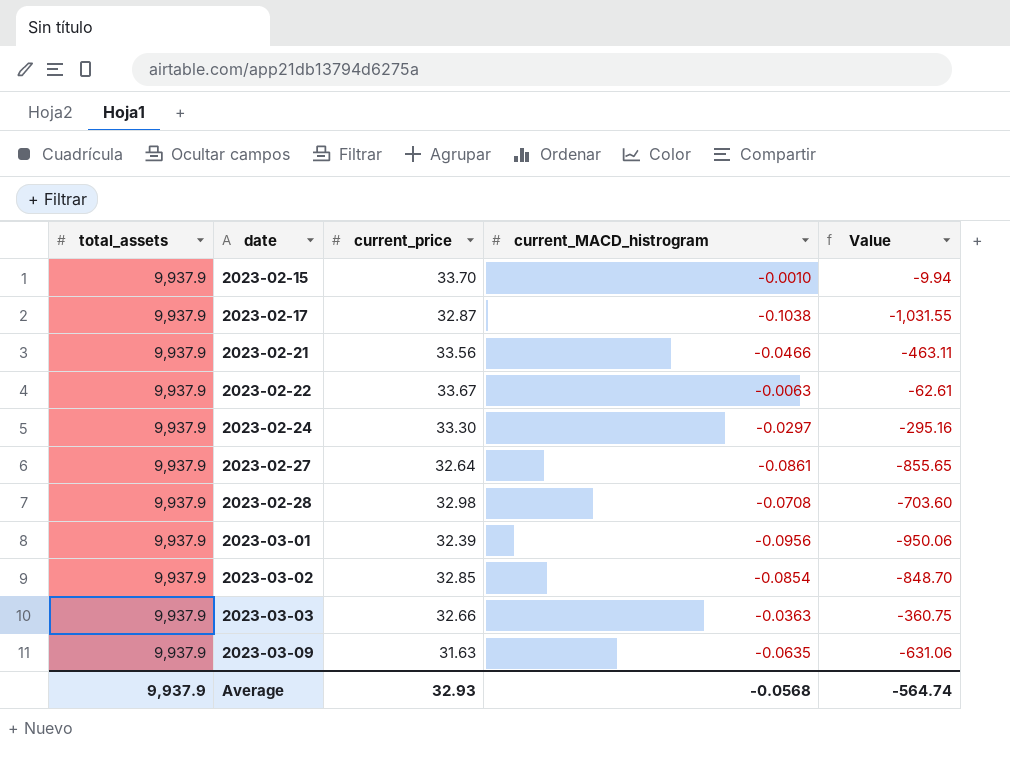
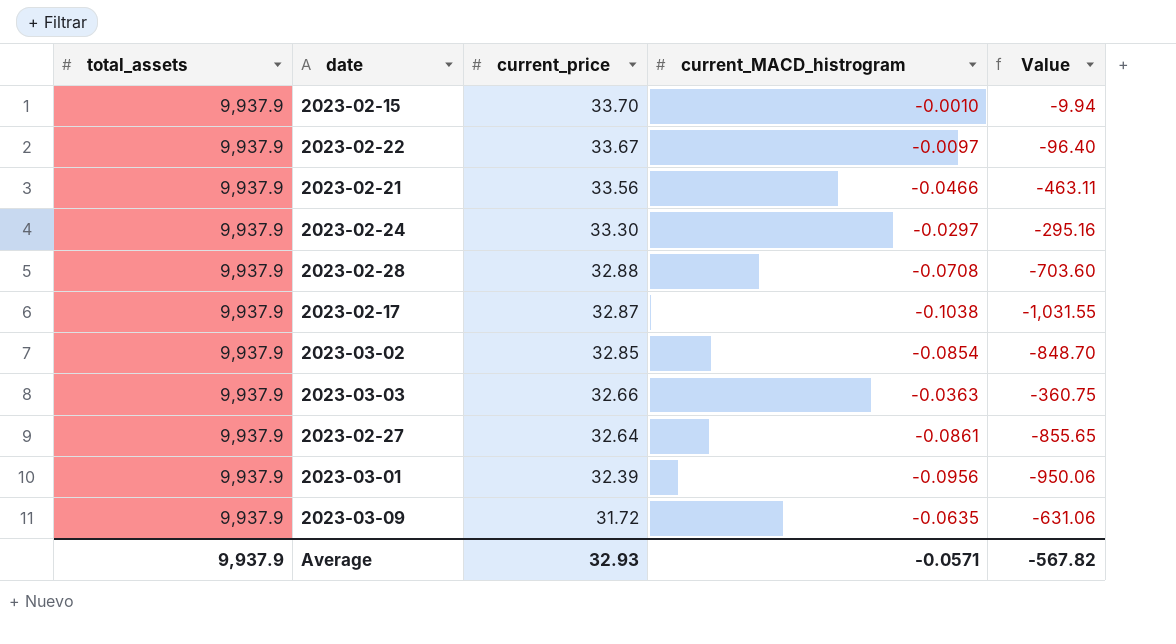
row order: date ascending -> current_price descending
2023-02-22 | current_MACD_histrogram: -0.0063 -> -0.0097
2023-02-22 | Value: -62.61 -> -96.40
2023-02-28 | current_price: 32.98 -> 32.88
2023-03-09 | current_price: 31.63 -> 31.72
Average | current_MACD_histrogram: -0.0568 -> -0.0571
Average | Value: -564.74 -> -567.82

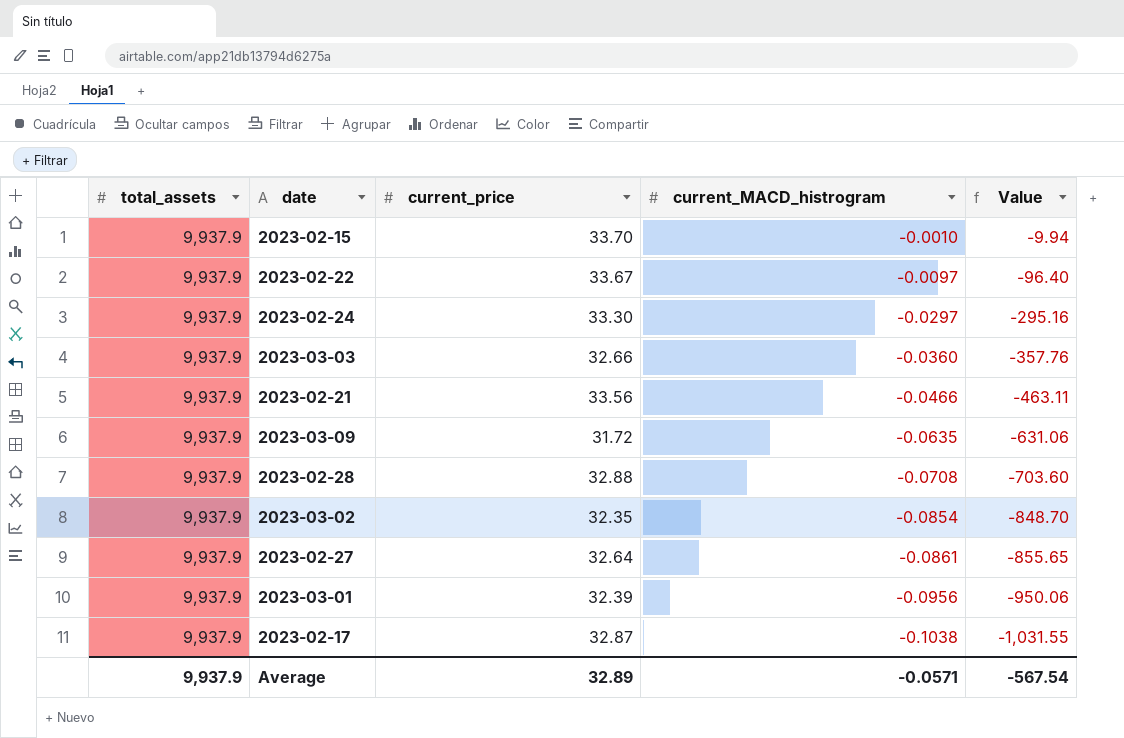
row order: current_price descending -> current_MACD_histrogram descending
2023-03-03 | current_MACD_histrogram: -0.0363 -> -0.0360
2023-03-03 | Value: -360.75 -> -357.76
2023-03-02 | current_price: 32.85 -> 32.35
Average | current_price: 32.93 -> 32.89
Average | Value: -567.82 -> -567.54

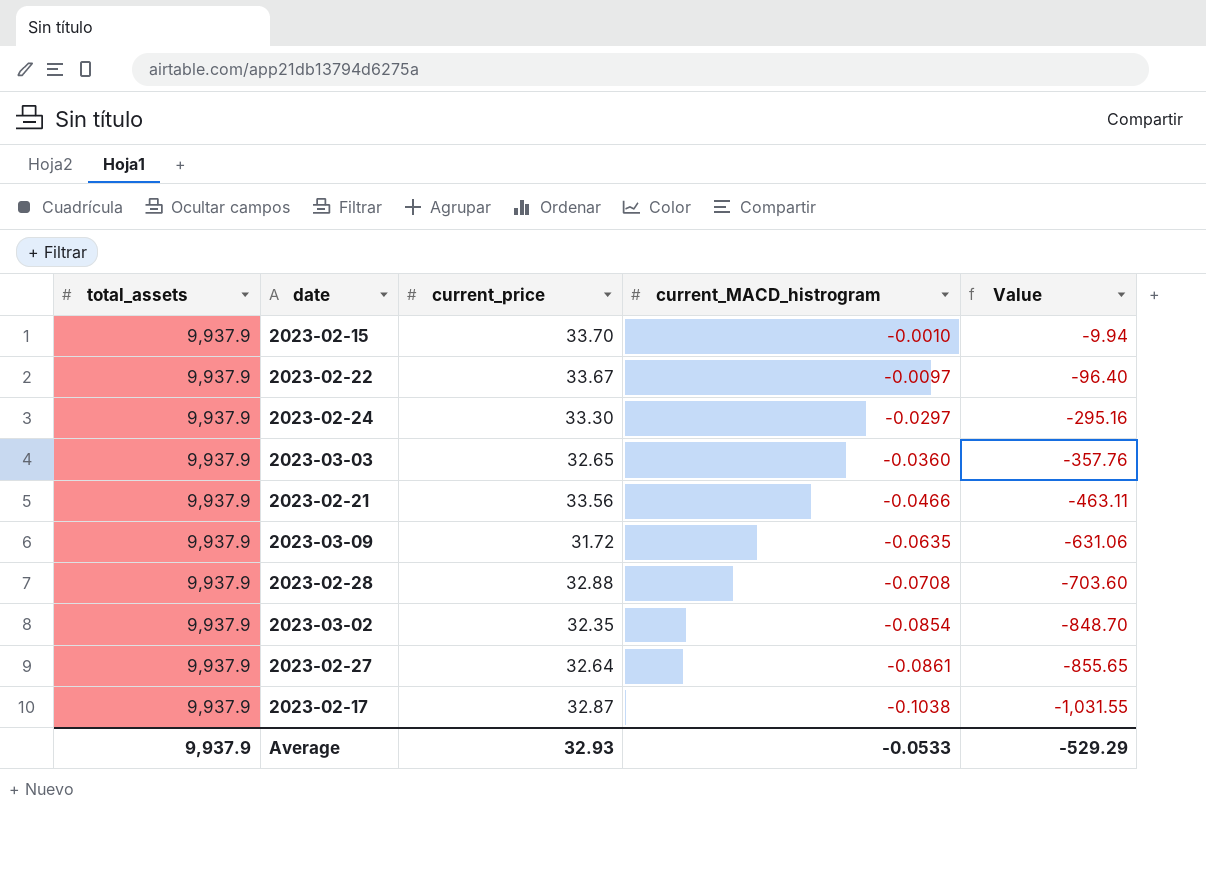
row 2023-03-01: 9,937.9 | 32.39 | -0.0956 | -950.06 -> none
2023-03-03 | current_price: 32.66 -> 32.65
Average | current_price: 32.89 -> 32.93
Average | current_MACD_histrogram: -0.0571 -> -0.0533
Average | Value: -567.54 -> -529.29

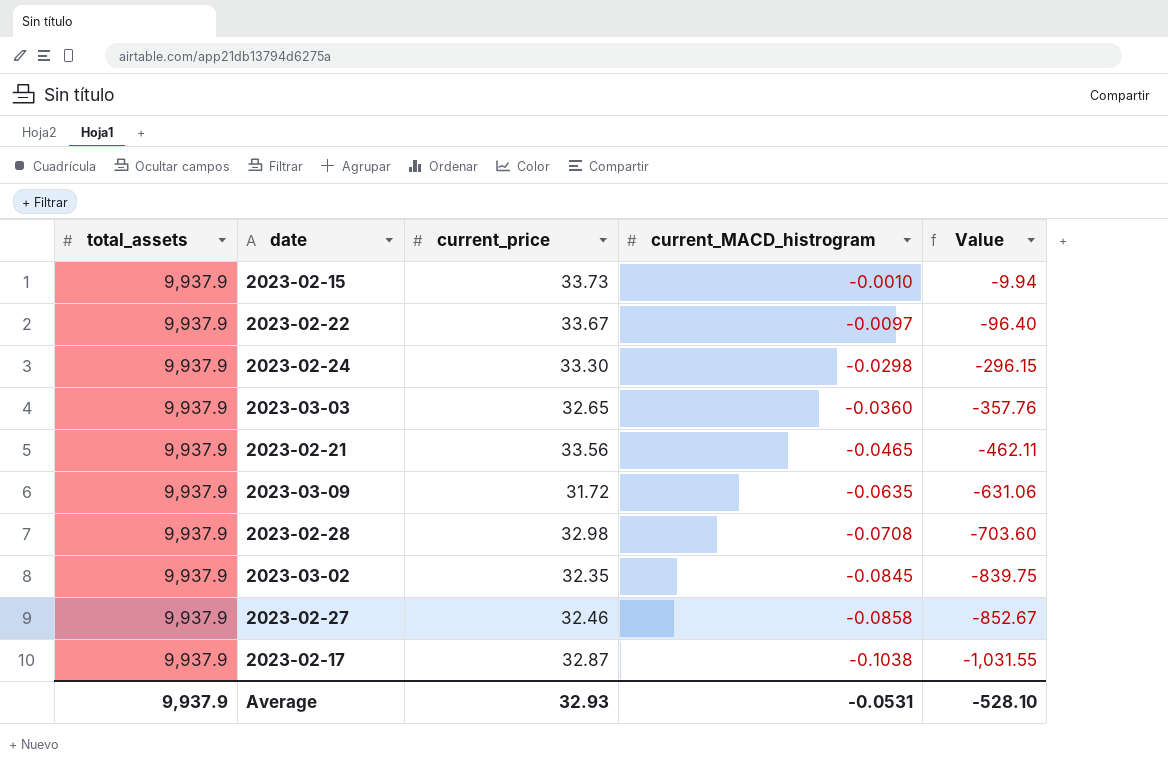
2023-02-15 | current_price: 33.70 -> 33.73
2023-02-24 | current_MACD_histrogram: -0.0297 -> -0.0298
2023-02-24 | Value: -295.16 -> -296.15
2023-02-21 | current_MACD_histrogram: -0.0466 -> -0.0465
2023-02-21 | Value: -463.11 -> -462.11
2023-02-28 | current_price: 32.88 -> 32.98
2023-03-02 | current_MACD_histrogram: -0.0854 -> -0.0845
2023-03-02 | Value: -848.70 -> -839.75
2023-02-27 | current_price: 32.64 -> 32.46
2023-02-27 | current_MACD_histrogram: -0.0861 -> -0.0858
2023-02-27 | Value: -855.65 -> -852.67
Average | current_MACD_histrogram: -0.0533 -> -0.0531
Average | Value: -529.29 -> -528.10

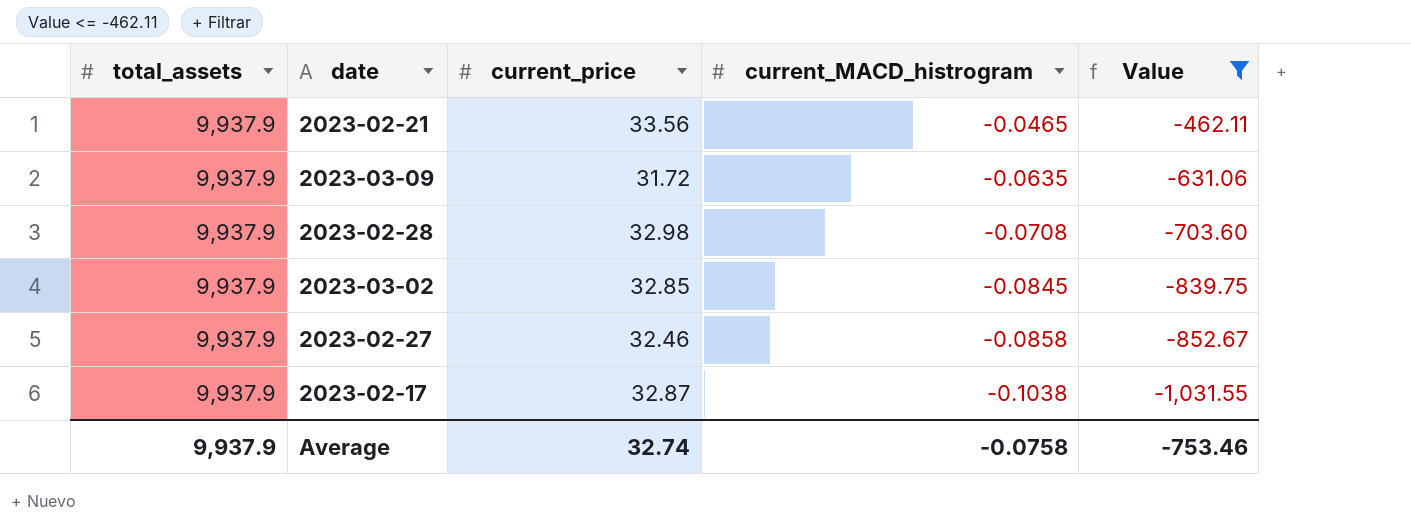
filter: none -> Value <= -462.11
2023-03-02 | current_price: 32.35 -> 32.85
Average | current_price: 32.93 -> 32.74
Average | current_MACD_histrogram: -0.0531 -> -0.0758
Average | Value: -528.10 -> -753.46

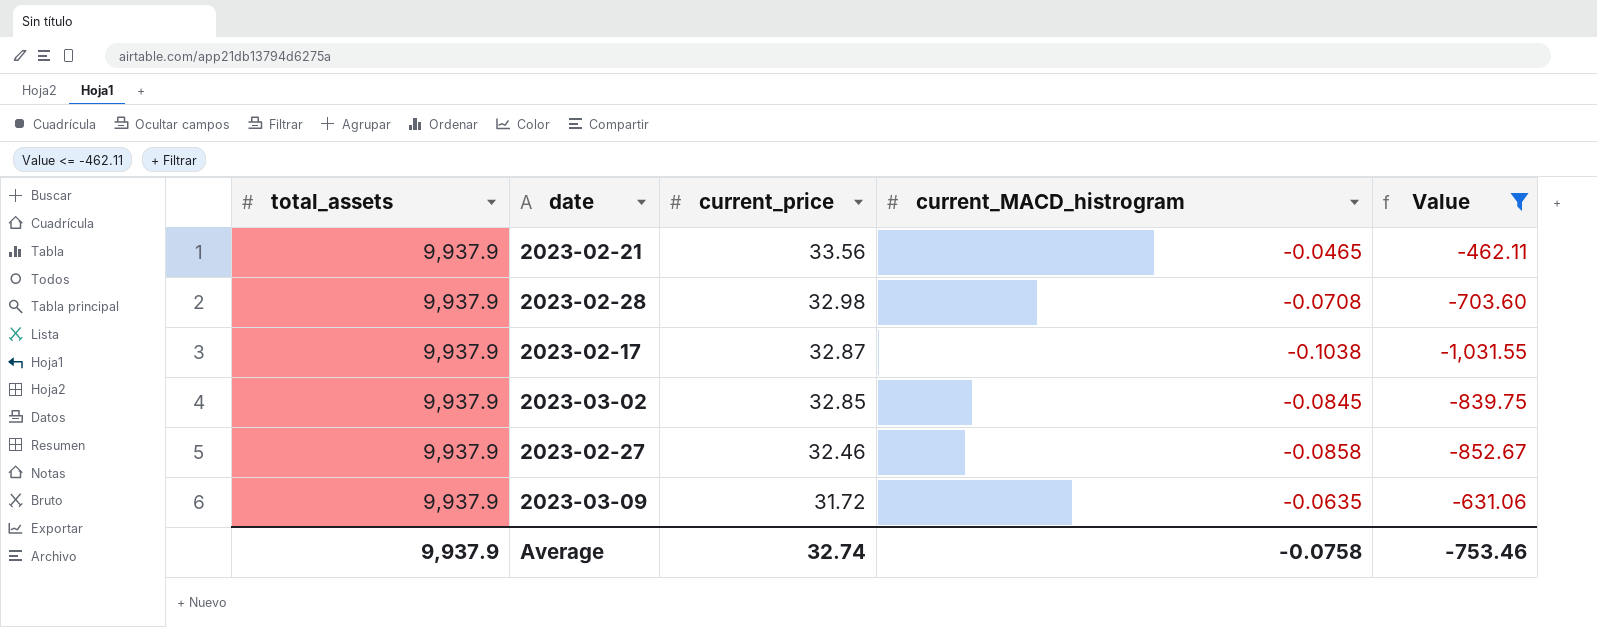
row order: current_MACD_histrogram descending -> current_price descending

